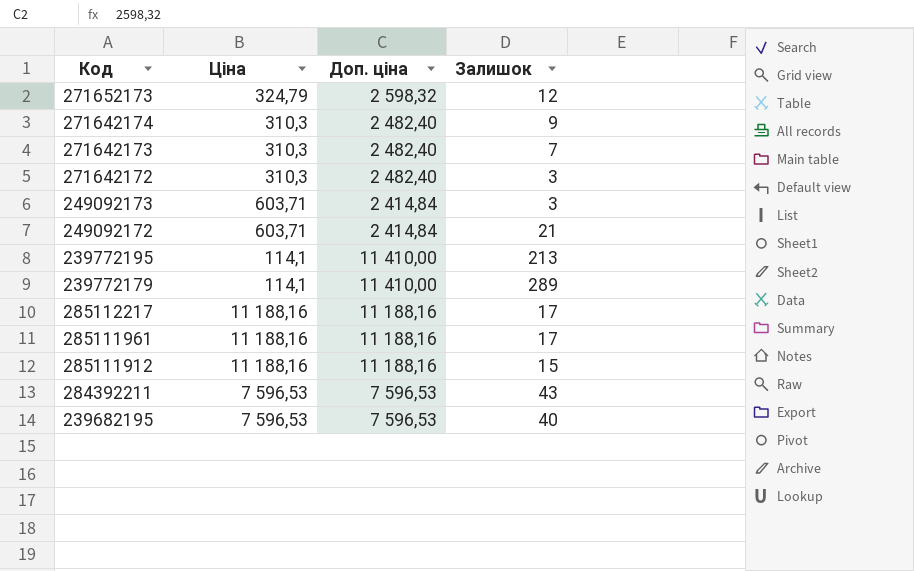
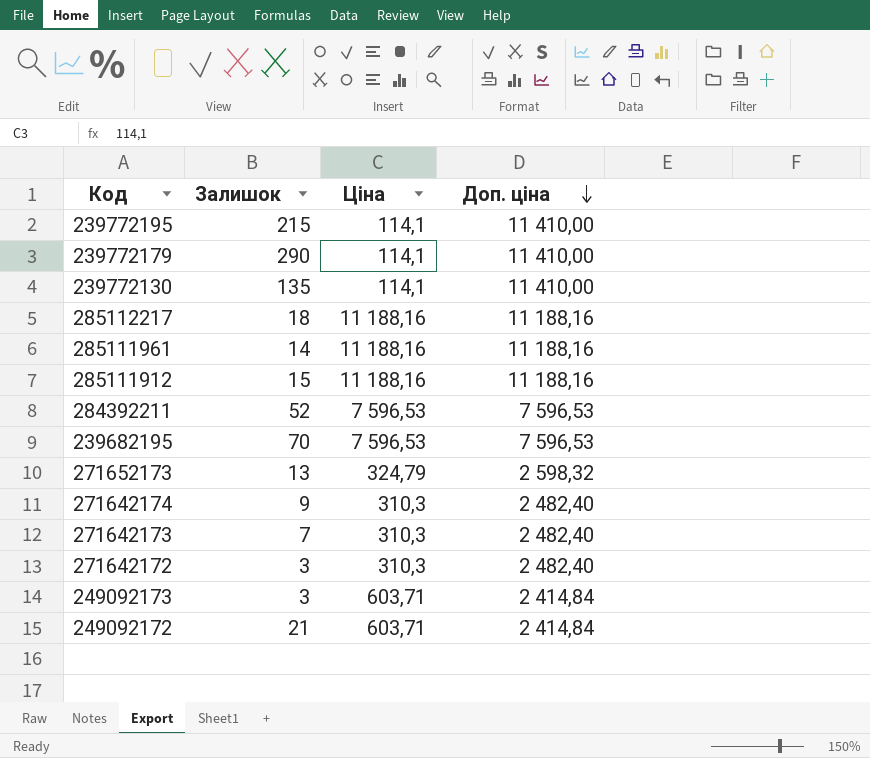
row order: none -> Доп. ціна descending
column Залишок | position: 4 -> 2
239772195 | Залишок: 213 -> 215
239772179 | Залишок: 289 -> 290
row 239772130: none -> 135 | 114,1 | 11 410,00
285112217 | Залишок: 17 -> 18
285111961 | Залишок: 17 -> 14
284392211 | Залишок: 43 -> 52
239682195 | Залишок: 40 -> 70
271652173 | Залишок: 12 -> 13

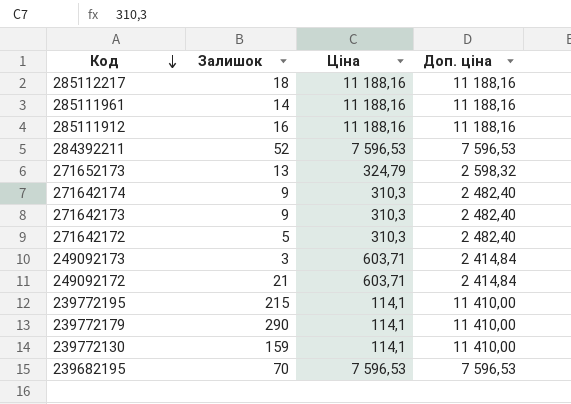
row order: Доп. ціна descending -> Код descending
285111912 | Залишок: 15 -> 16
271642173 | Залишок: 7 -> 9
271642172 | Залишок: 3 -> 5
239772130 | Залишок: 135 -> 159

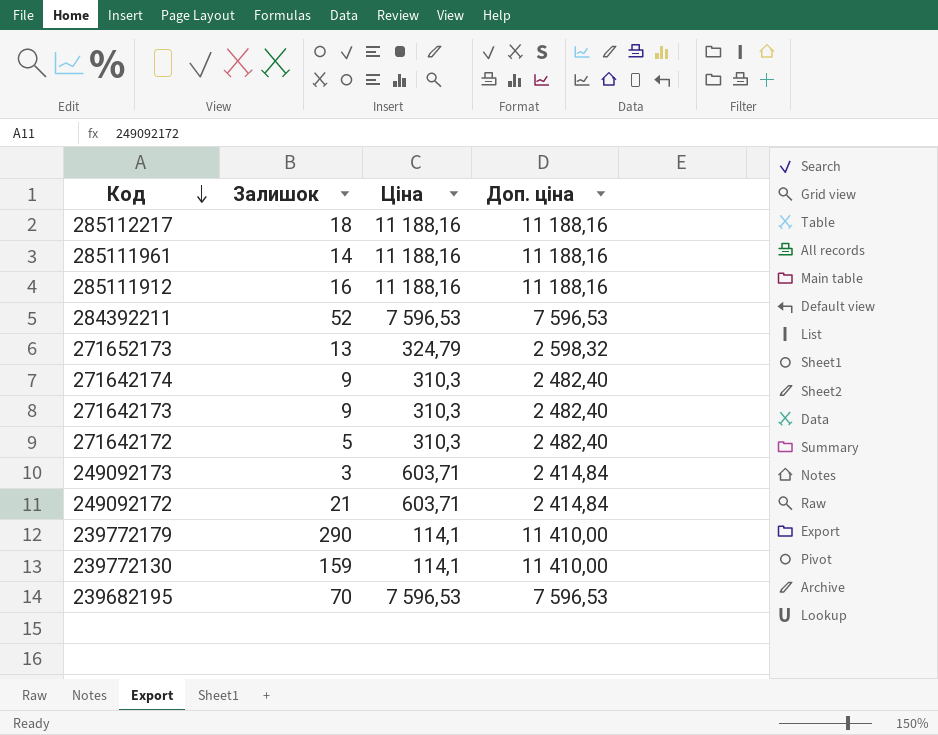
row 239772195: 215 | 114,1 | 11 410,00 -> none

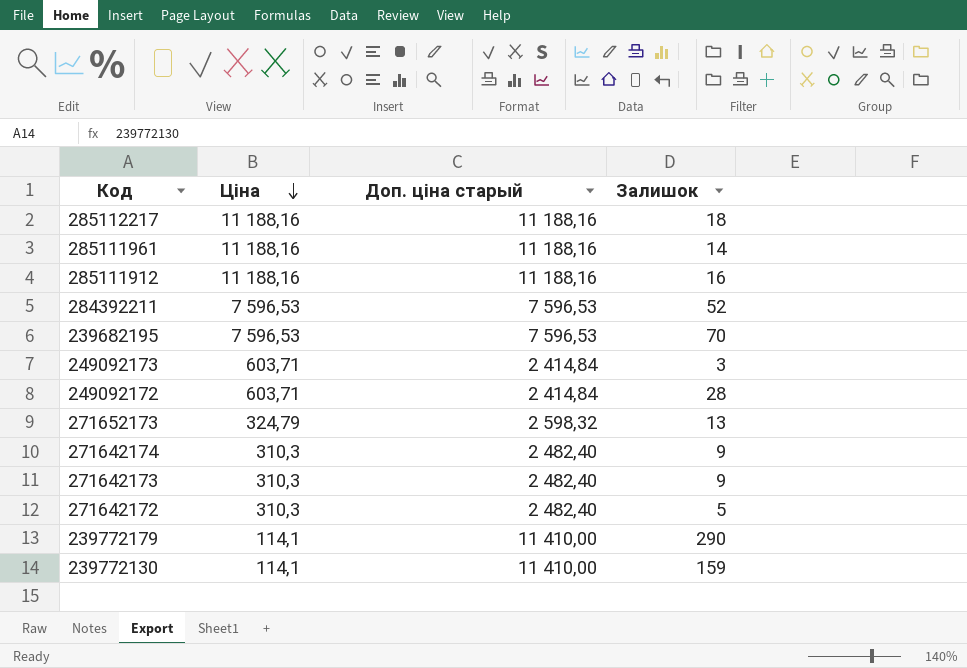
row order: Код descending -> Ціна descending
column name: Доп. ціна -> Доп. ціна старый
column Залишок | position: 2 -> 4
249092172 | Залишок: 21 -> 28

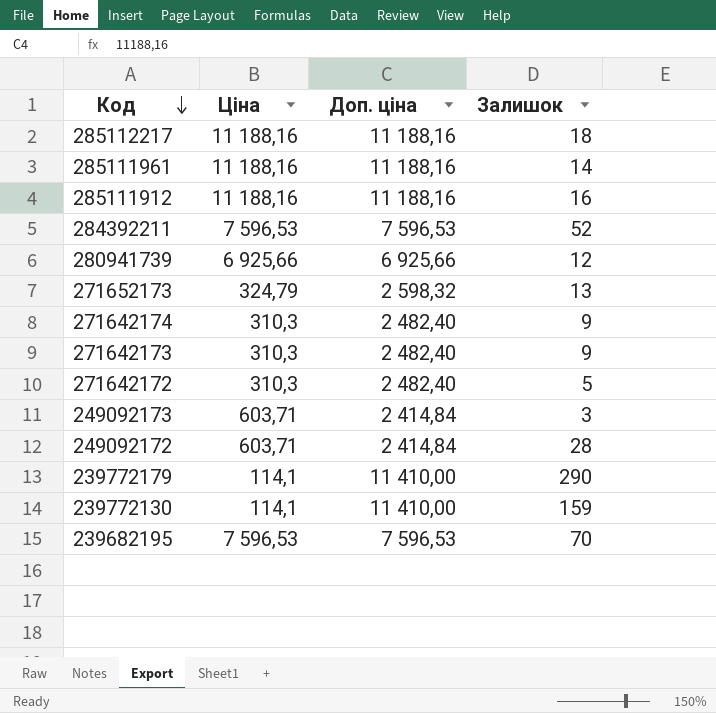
row order: Ціна descending -> Код descending
column name: Доп. ціна старый -> Доп. ціна
row 280941739: none -> 6 925,66 | 6 925,66 | 12

